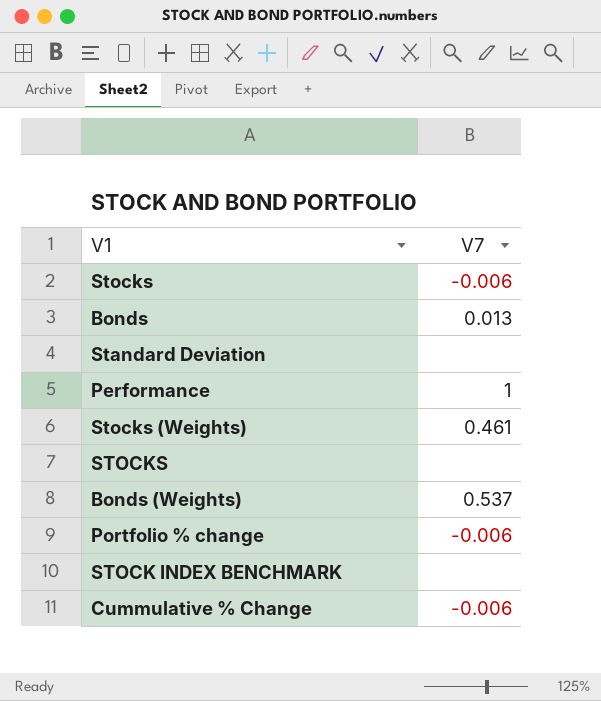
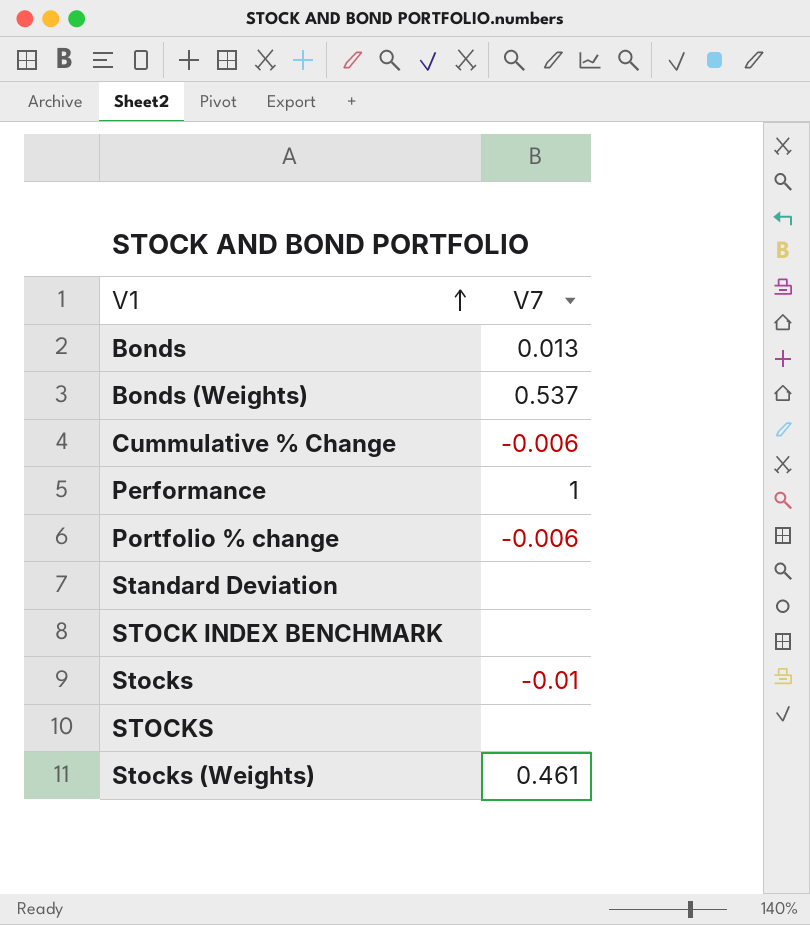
row order: none -> V1 ascending
Stocks | V7: -0.006 -> -0.01

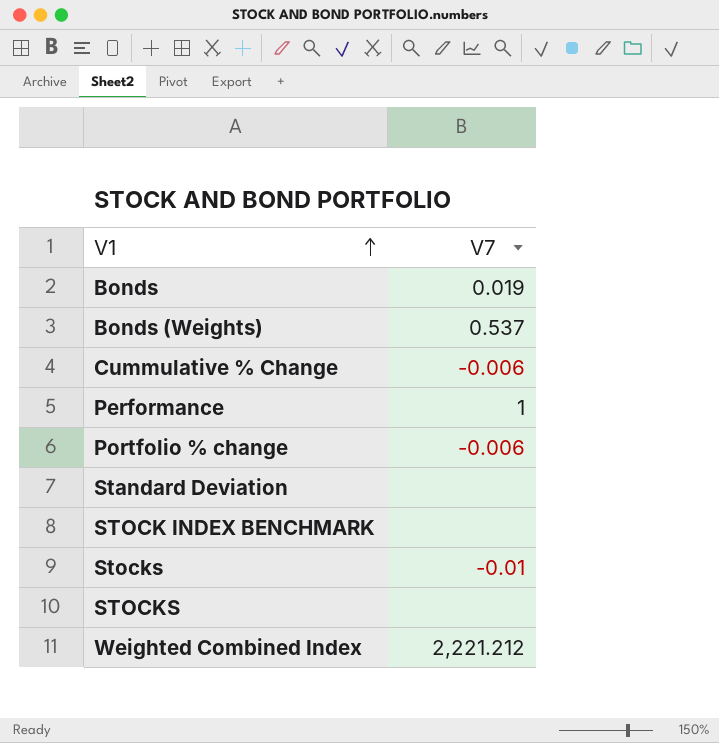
row Stocks (Weights): 0.461 -> none
Bonds | V7: 0.013 -> 0.019
row Weighted Combined Index: none -> 2,221.212

